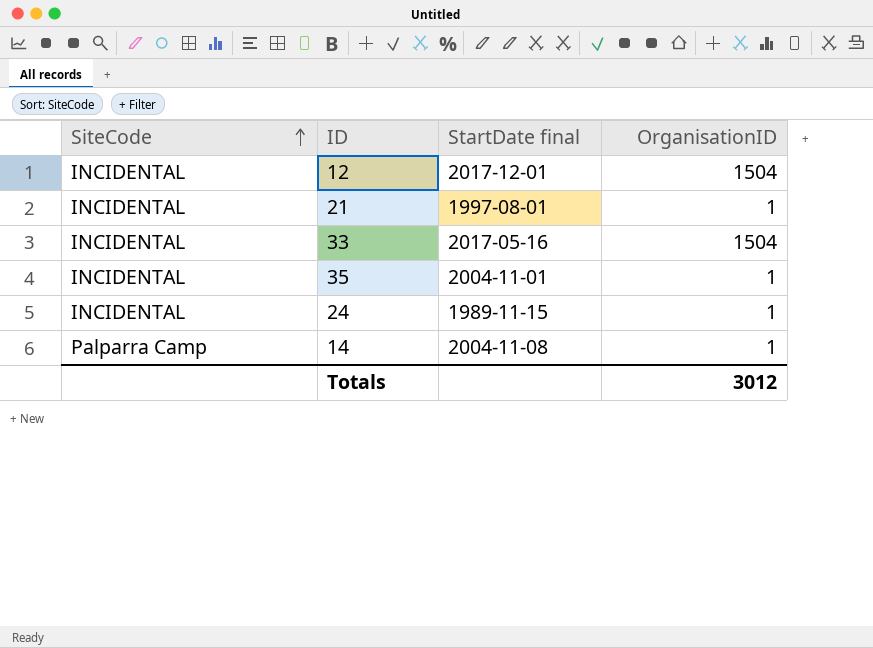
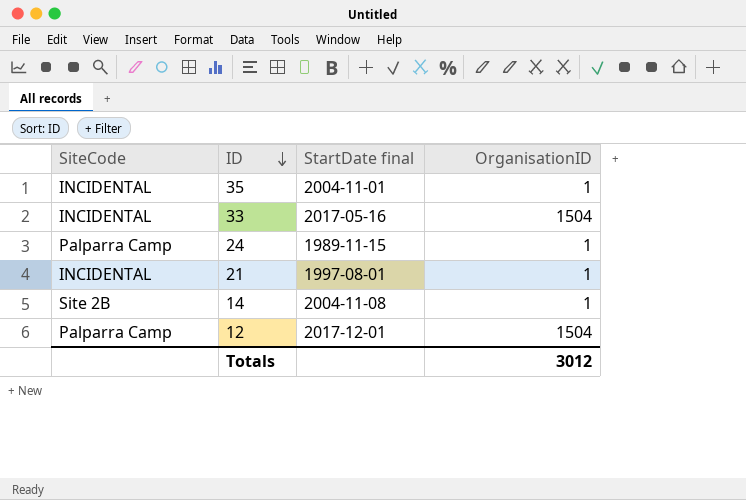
row order: SiteCode ascending -> ID descending
24 | SiteCode: INCIDENTAL -> Palparra Camp
14 | SiteCode: Palparra Camp -> Site 2B
12 | SiteCode: INCIDENTAL -> Palparra Camp

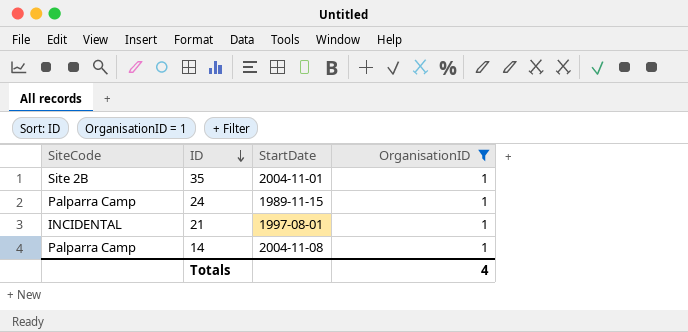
filter: none -> OrganisationID = 1
column name: StartDate final -> StartDate
35 | SiteCode: INCIDENTAL -> Site 2B
14 | SiteCode: Site 2B -> Palparra Camp
Totals | OrganisationID: 3012 -> 4

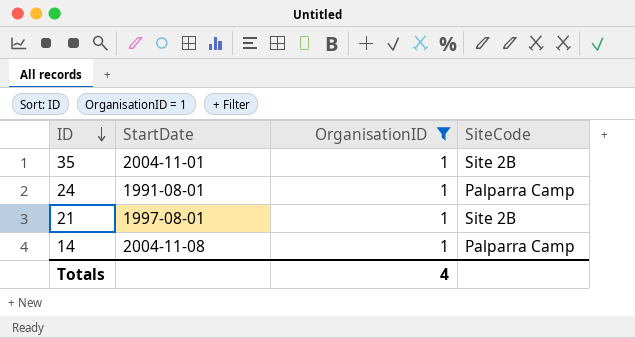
column SiteCode | position: 1 -> 4
24 | StartDate: 1989-11-15 -> 1991-08-01
21 | SiteCode: INCIDENTAL -> Site 2B

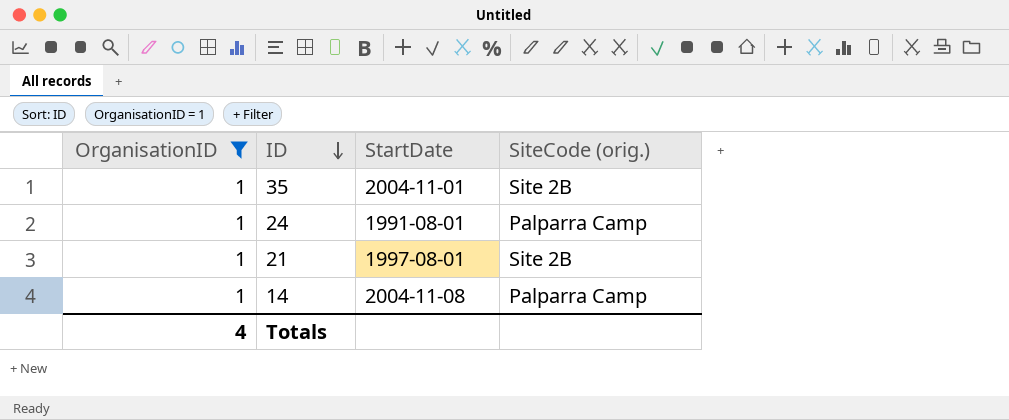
column OrganisationID | position: 3 -> 1
column name: SiteCode -> SiteCode (orig.)

